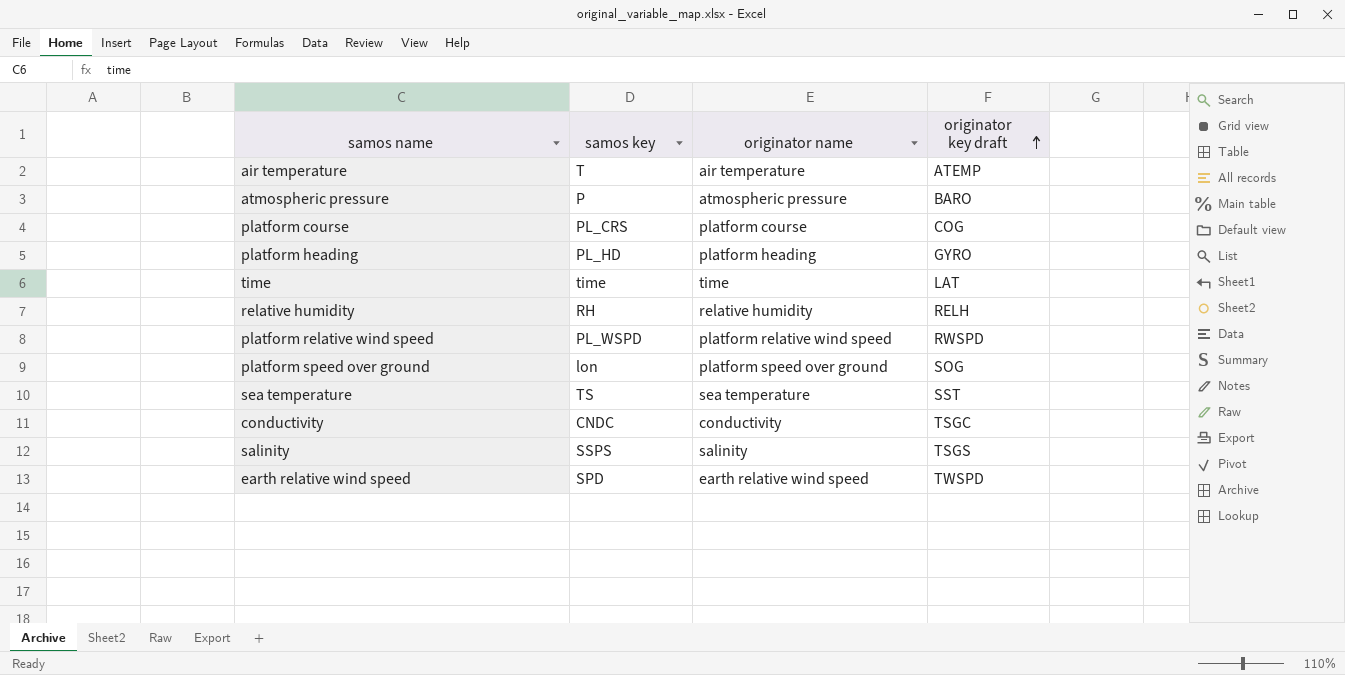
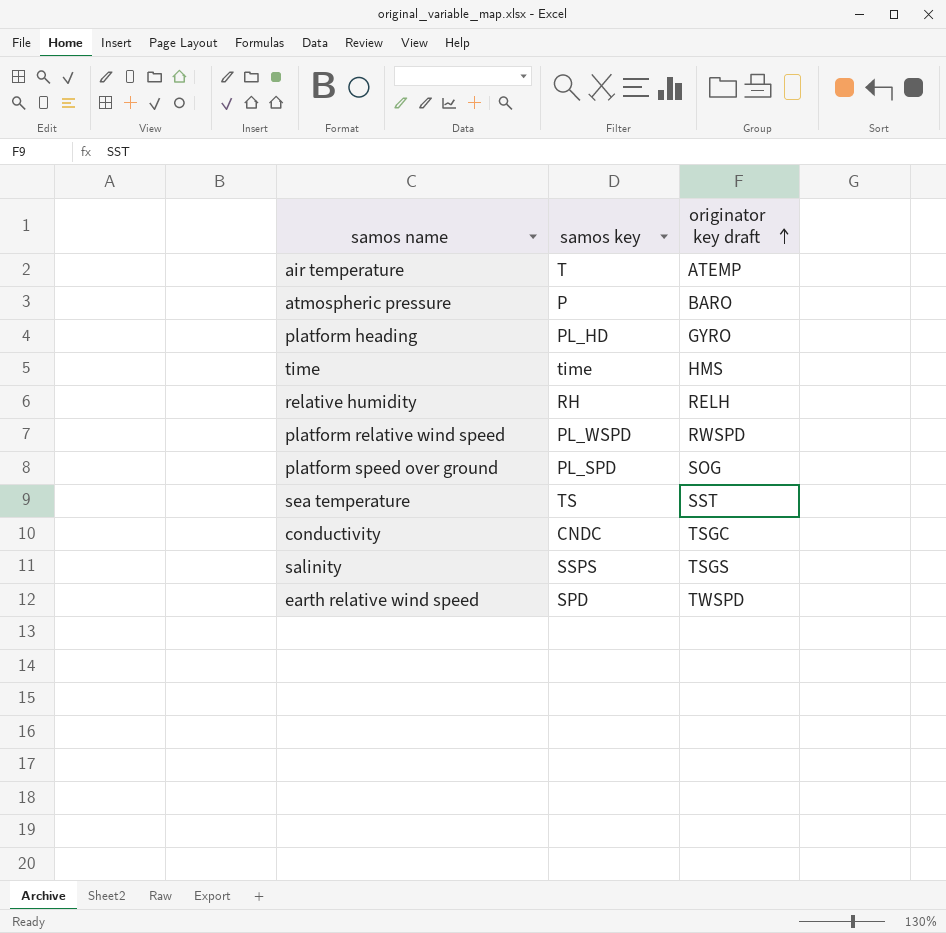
column originator name | position: 3 -> none
row platform course: PL_CRS | platform course | COG -> none
time | originator key draft: LAT -> HMS
platform speed over ground | samos key: lon -> PL_SPD

